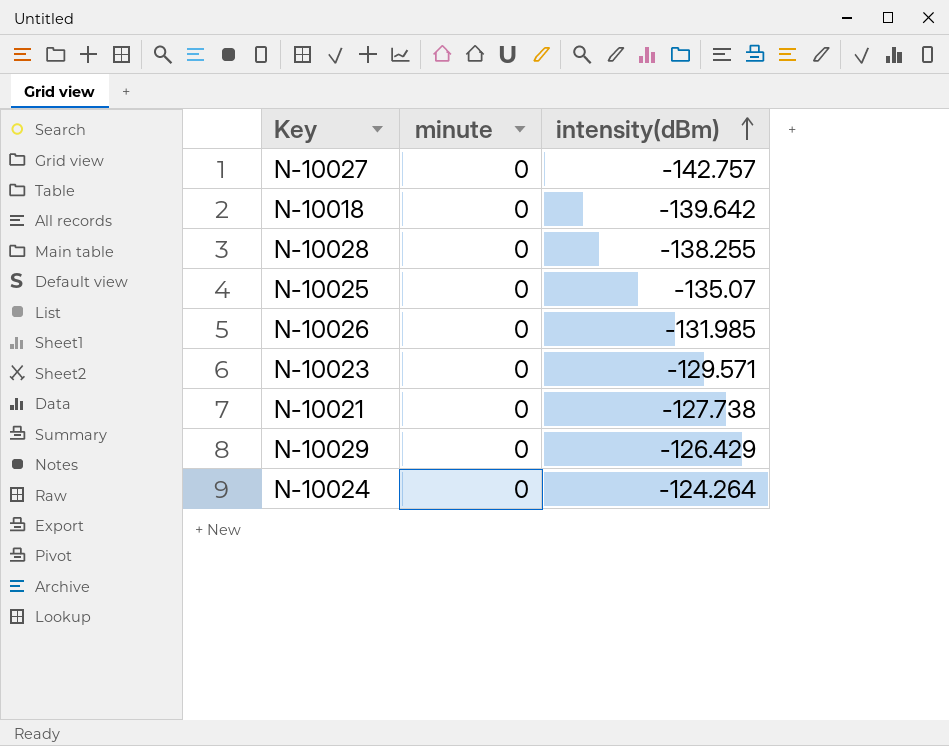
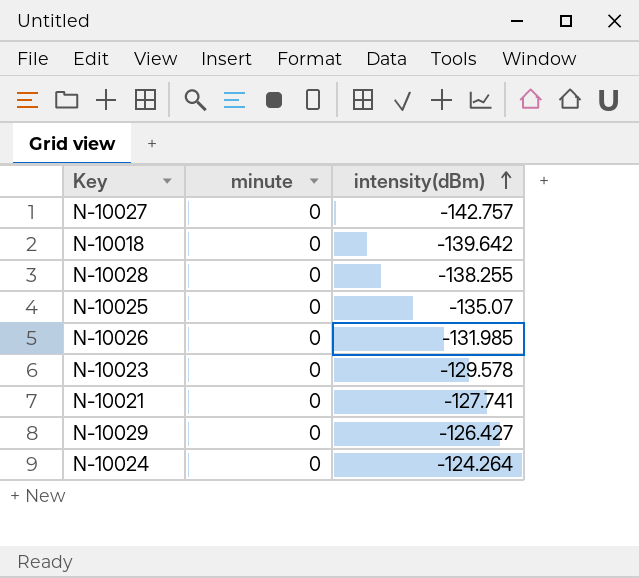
N-10023 | intensity(dBm): -129.571 -> -129.578
N-10021 | intensity(dBm): -127.738 -> -127.741
N-10029 | intensity(dBm): -126.429 -> -126.427

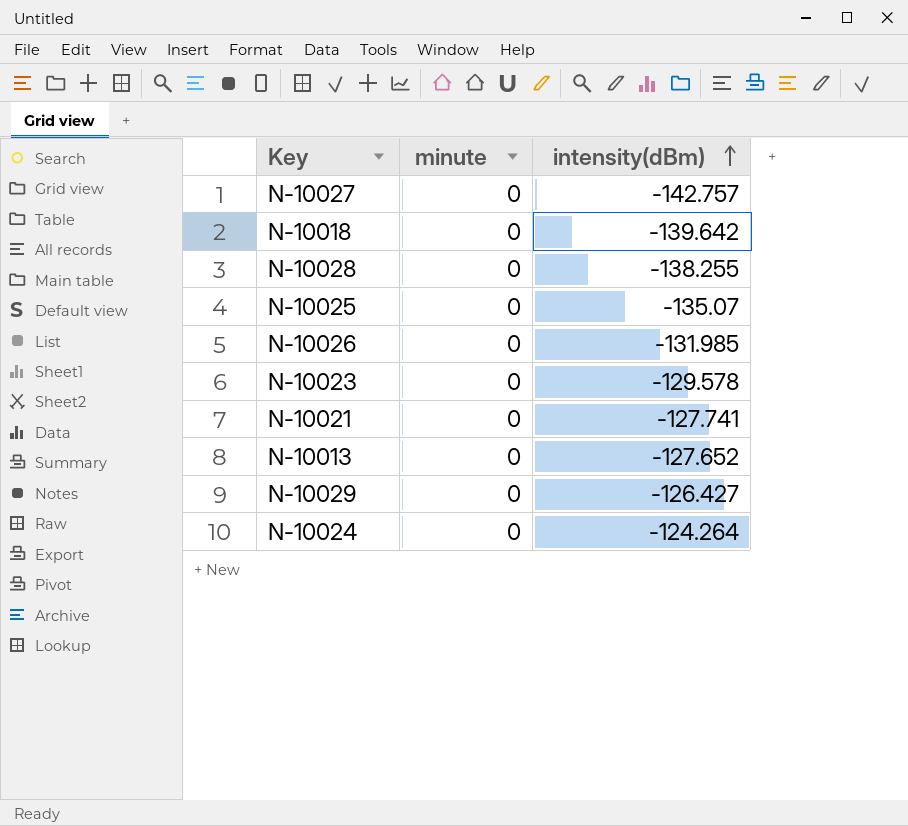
row N-10013: none -> 0 | -127.652

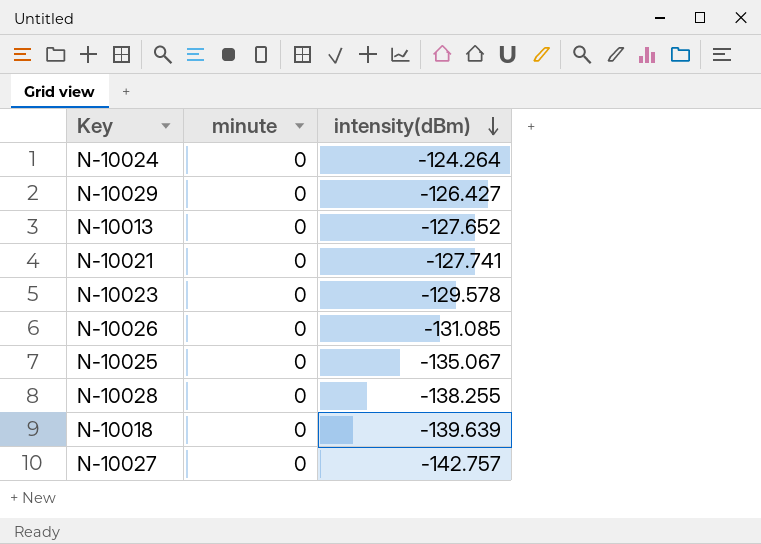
row order: intensity(dBm) ascending -> intensity(dBm) descending
N-10026 | intensity(dBm): -131.985 -> -131.085
N-10025 | intensity(dBm): -135.07 -> -135.067
N-10018 | intensity(dBm): -139.642 -> -139.639

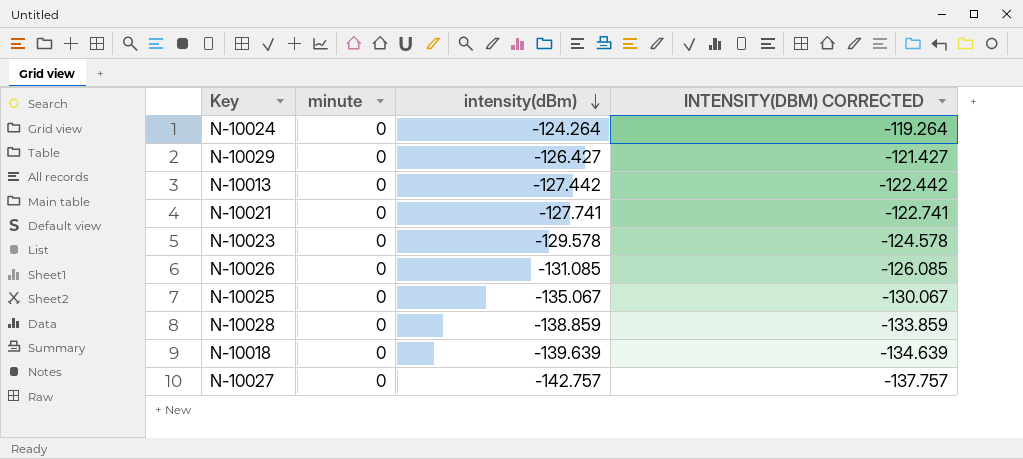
column INTENSITY(DBM) CORRECTED | formula: none -> [intensity(dBm)] + 5
N-10013 | intensity(dBm): -127.652 -> -127.442
N-10028 | intensity(dBm): -138.255 -> -138.859

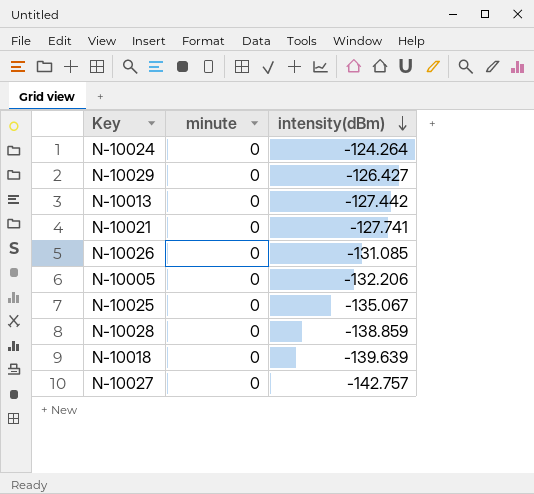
column INTENSITY(DBM) CORRECTED | formula: [intensity(dBm)] + 5 -> none
row N-10023: 0 | -129.578 | -124.578 -> none
row N-10005: none -> 0 | -132.206

